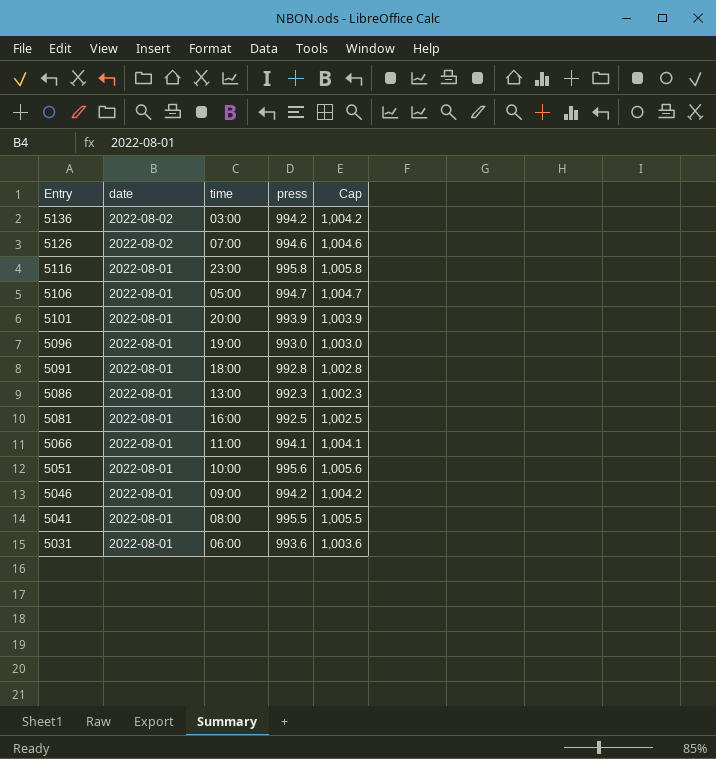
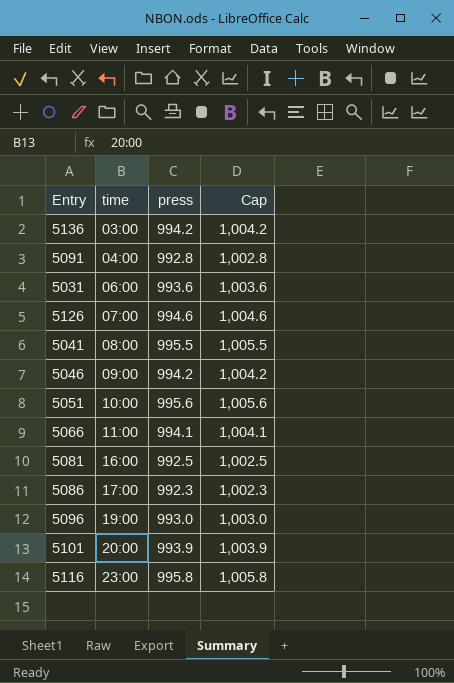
row order: Entry descending -> time ascending
column date | position: 2 -> none
row 5106: 2022-08-01 | 05:00 | 994.7 | 1,004.7 -> none
5091 | time: 18:00 -> 04:00
5086 | time: 13:00 -> 17:00

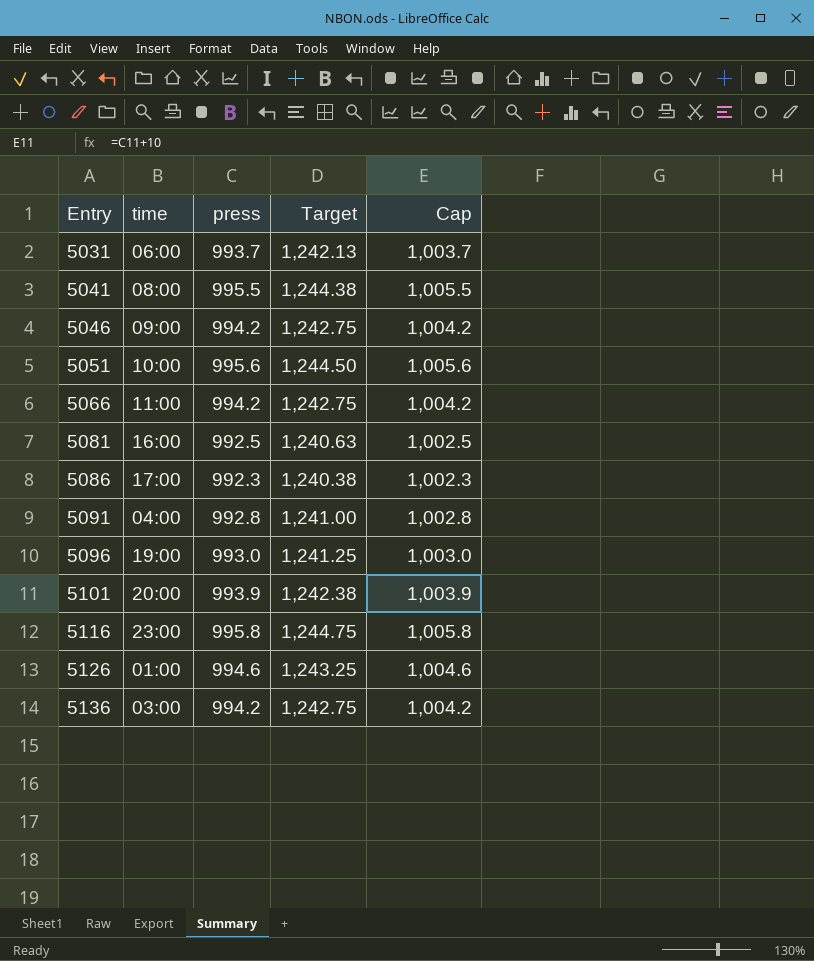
row order: time ascending -> Entry ascending
column Target | formula: none -> [press] * 1.25
5031 | press: 993.6 -> 993.7
5031 | Cap: 1,003.6 -> 1,003.7
5066 | press: 994.1 -> 994.2
5066 | Cap: 1,004.1 -> 1,004.2
5126 | time: 07:00 -> 01:00

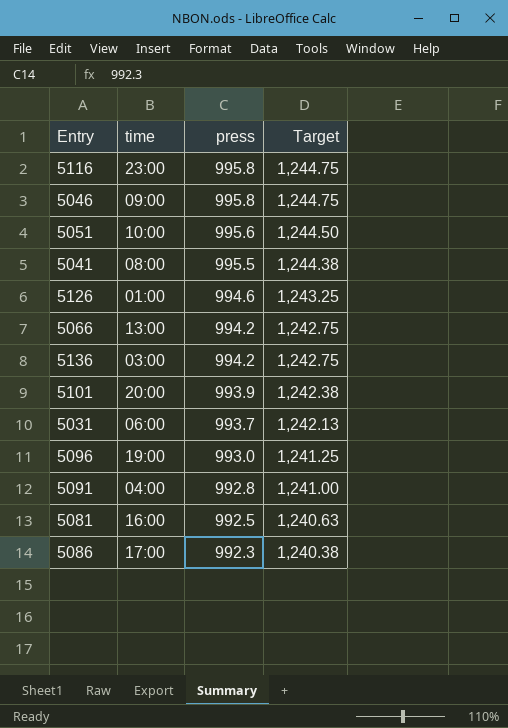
row order: Entry ascending -> press descending
column Cap | formula: [press] + 10 -> none
5046 | press: 994.2 -> 995.8
5046 | Target: 1,242.75 -> 1,244.75
5066 | time: 11:00 -> 13:00

